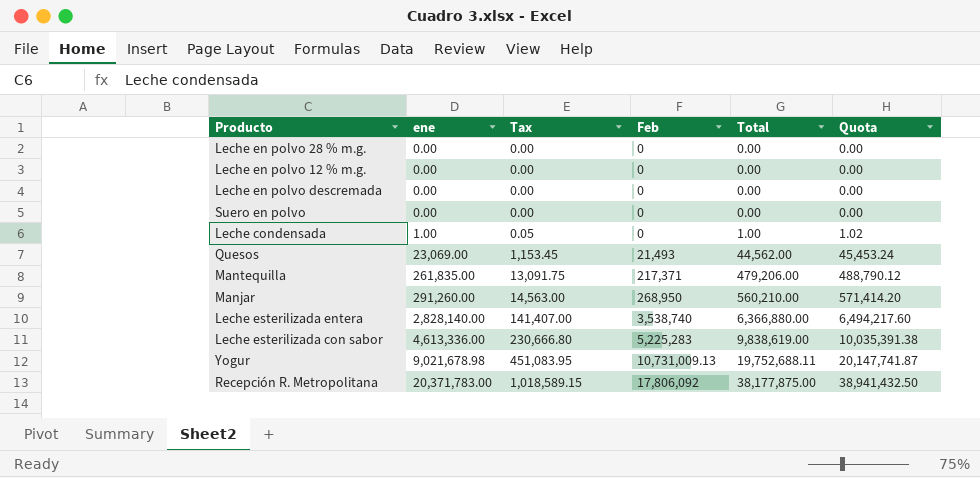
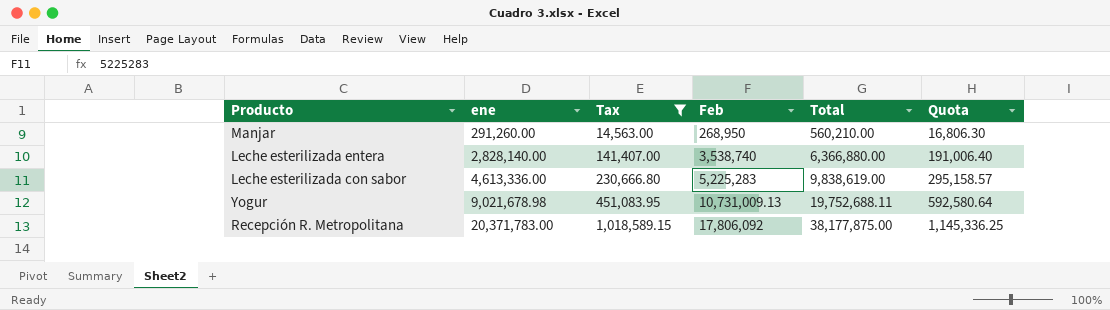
filter: none -> Tax >= 14,563.00
column Quota | formula: [Total] * 1.02 -> [Total] * 0.03

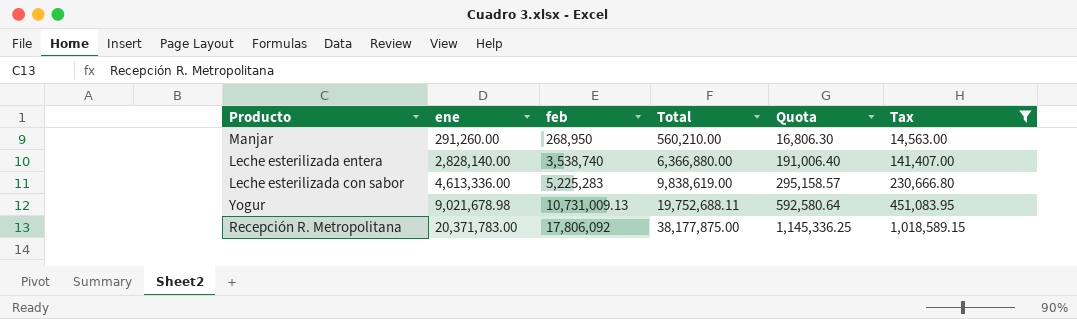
column name: Feb -> feb
column Tax | position: 3 -> 6

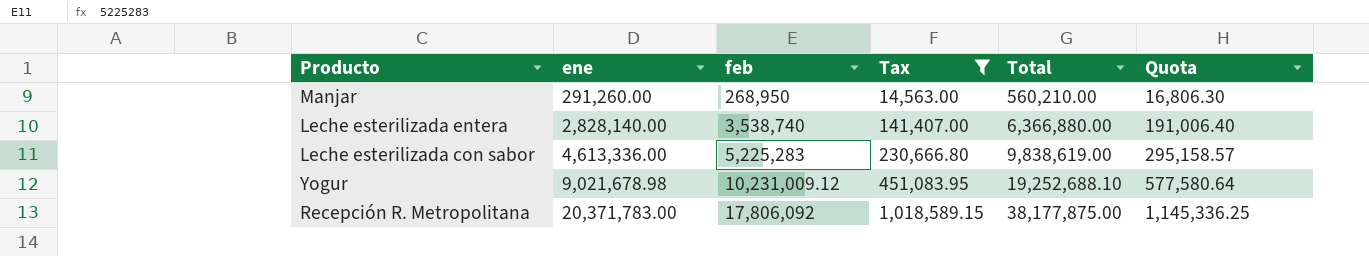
column Tax | position: 6 -> 4
Yogur | feb: 10,731,009.13 -> 10,231,009.12
Yogur | Total: 19,752,688.11 -> 19,252,688.10
Yogur | Quota: 592,580.64 -> 577,580.64

